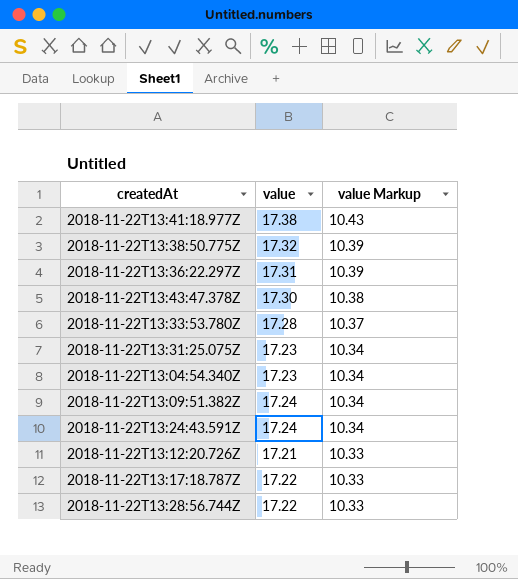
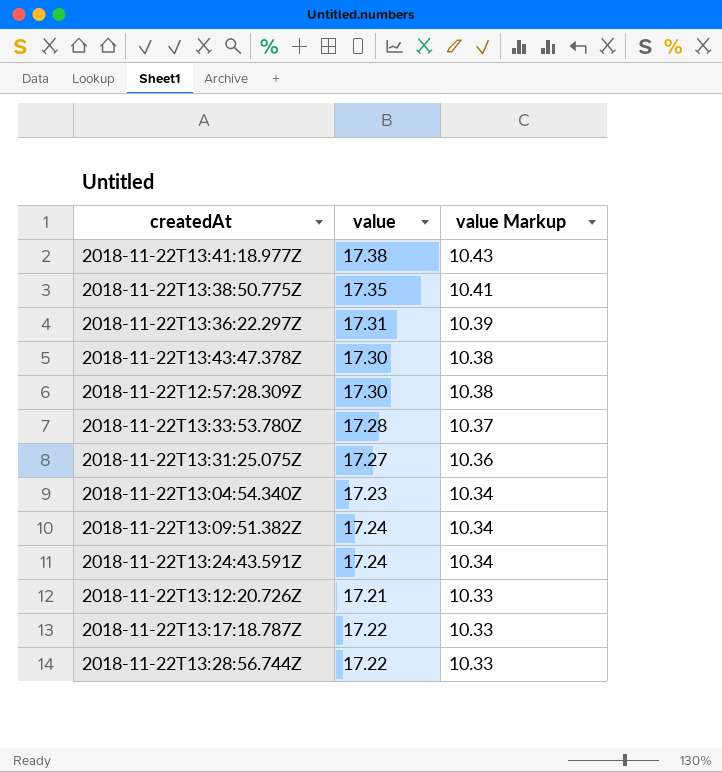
2018-11-22T13:38:50.775Z | value: 17.32 -> 17.35
2018-11-22T13:38:50.775Z | value Markup: 10.39 -> 10.41
row 2018-11-22T12:57:28.309Z: none -> 17.30 | 10.38
2018-11-22T13:31:25.075Z | value: 17.23 -> 17.27
2018-11-22T13:31:25.075Z | value Markup: 10.34 -> 10.36

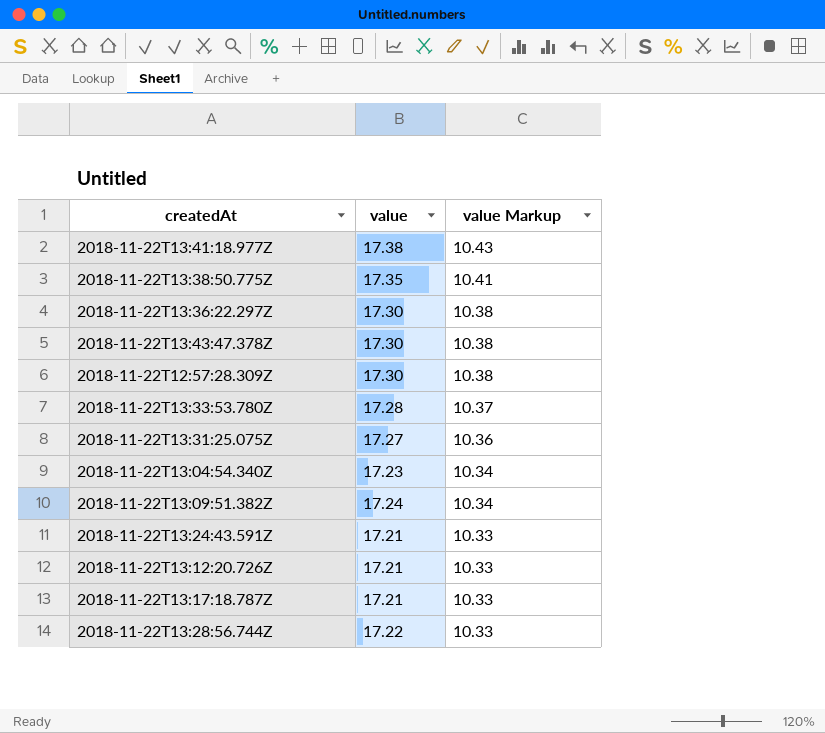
2018-11-22T13:36:22.297Z | value: 17.31 -> 17.30
2018-11-22T13:36:22.297Z | value Markup: 10.39 -> 10.38
2018-11-22T13:24:43.591Z | value: 17.24 -> 17.21
2018-11-22T13:24:43.591Z | value Markup: 10.34 -> 10.33
2018-11-22T13:17:18.787Z | value: 17.22 -> 17.21

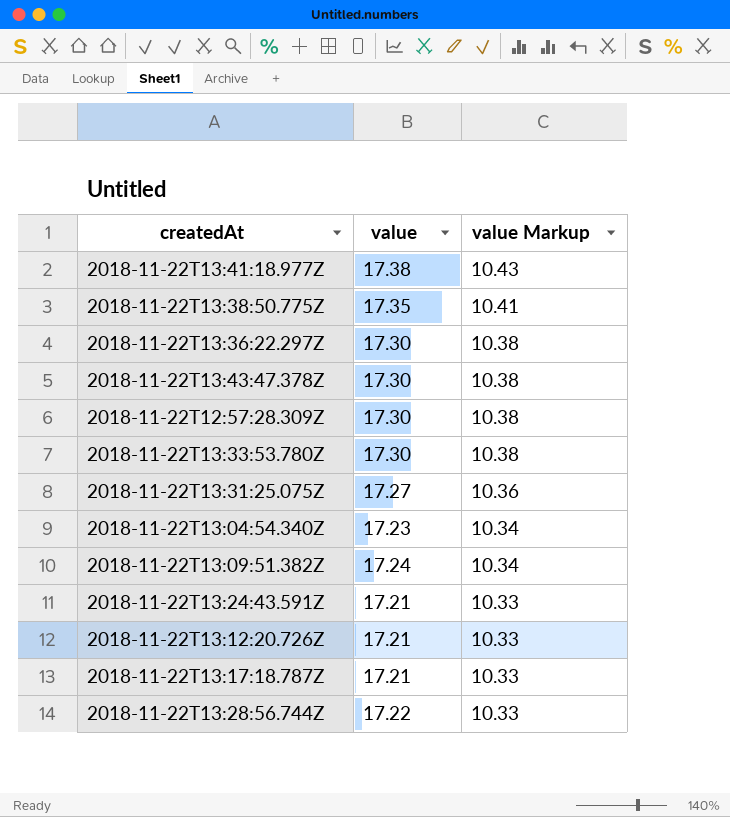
2018-11-22T13:33:53.780Z | value: 17.28 -> 17.30
2018-11-22T13:33:53.780Z | value Markup: 10.37 -> 10.38

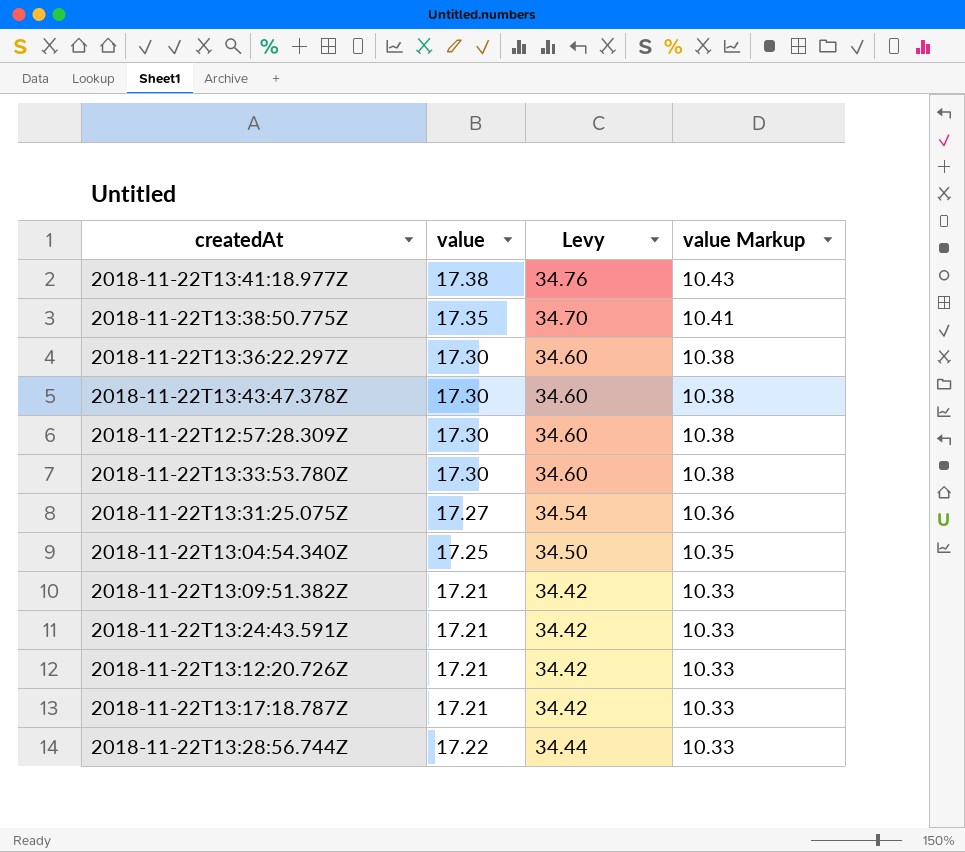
column Levy | formula: none -> [value] * 2
2018-11-22T13:04:54.340Z | value: 17.23 -> 17.25
2018-11-22T13:04:54.340Z | value Markup: 10.34 -> 10.35
2018-11-22T13:09:51.382Z | value: 17.24 -> 17.21
2018-11-22T13:09:51.382Z | value Markup: 10.34 -> 10.33

